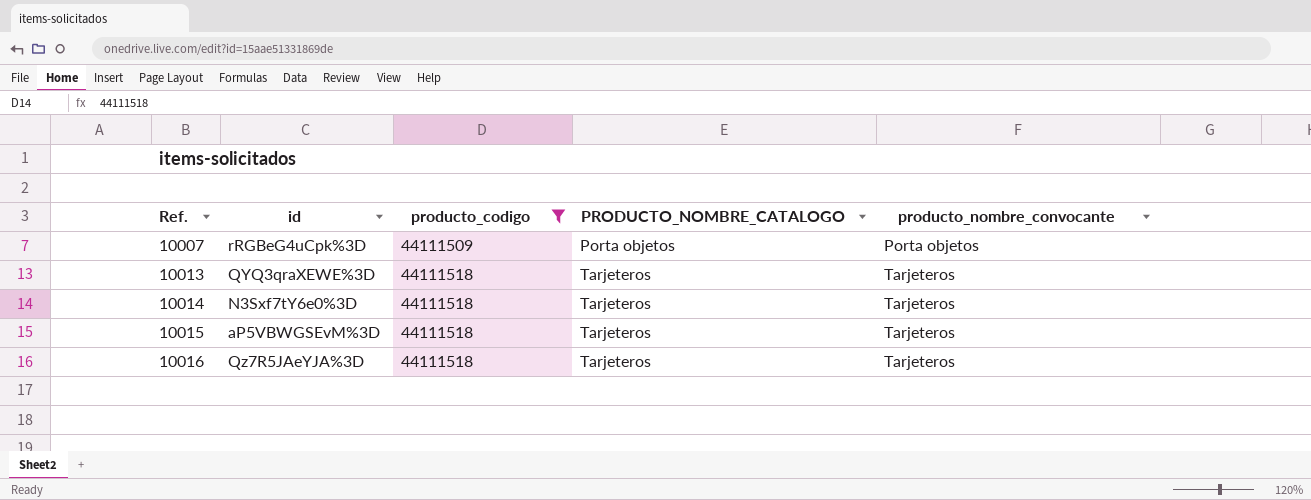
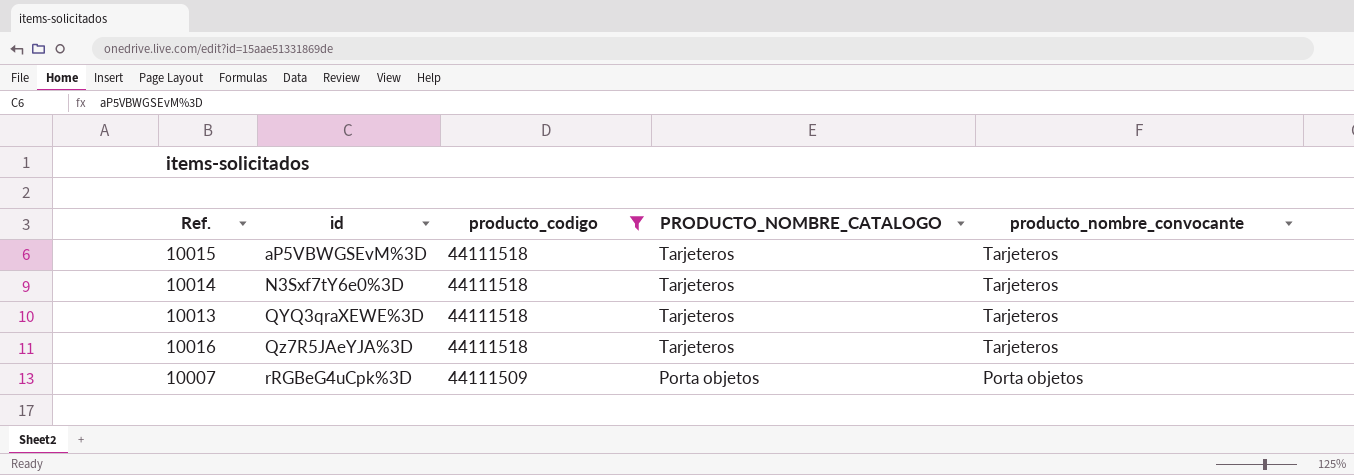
row order: Ref. ascending -> id ascending

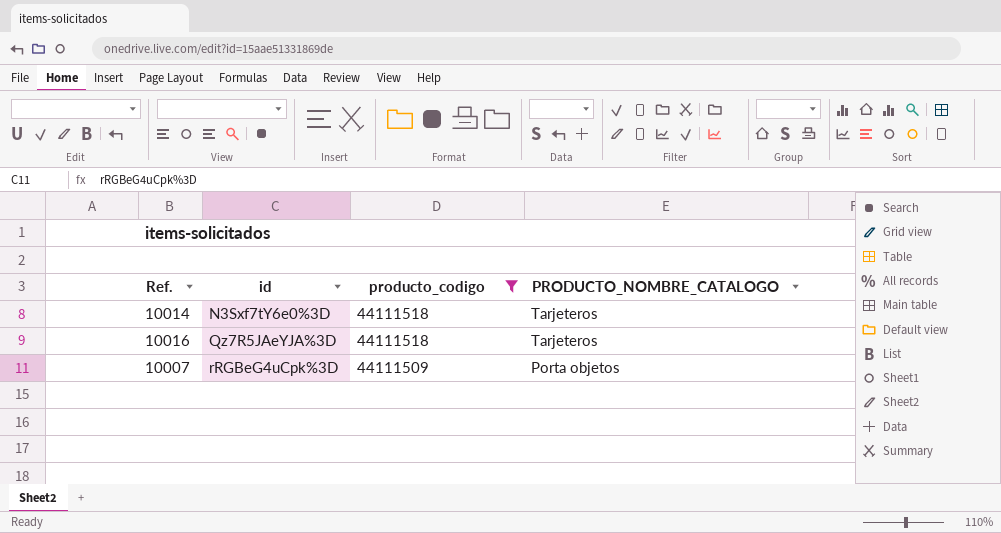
column producto_nombre_convocante | position: 5 -> none
row 10015: aP5VBWGSEvM%3D | 44111518 | Tarjeteros | Tarjeteros -> none
row 10013: QYQ3qraXEWE%3D | 44111518 | Tarjeteros | Tarjeteros -> none

